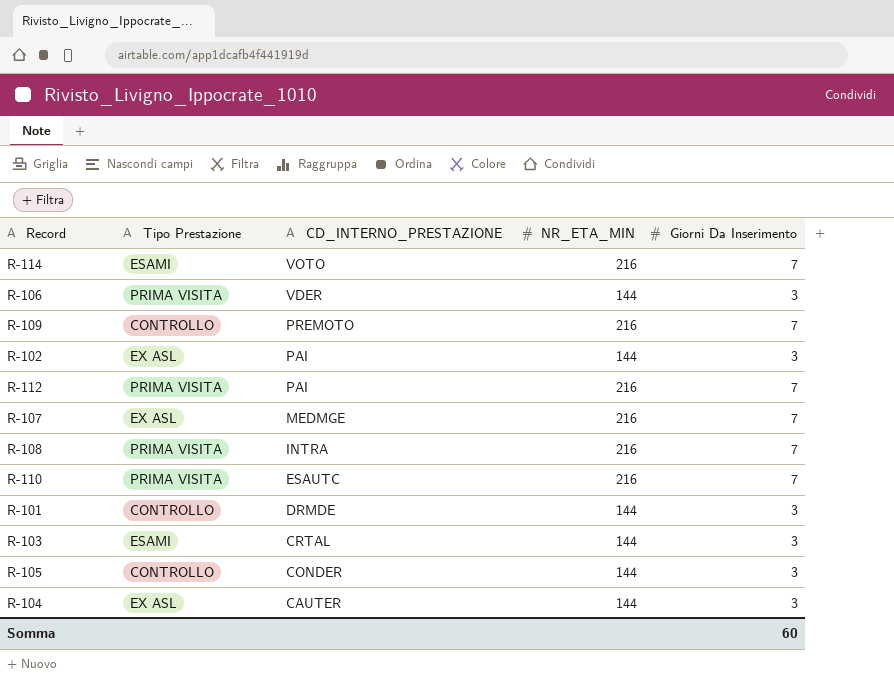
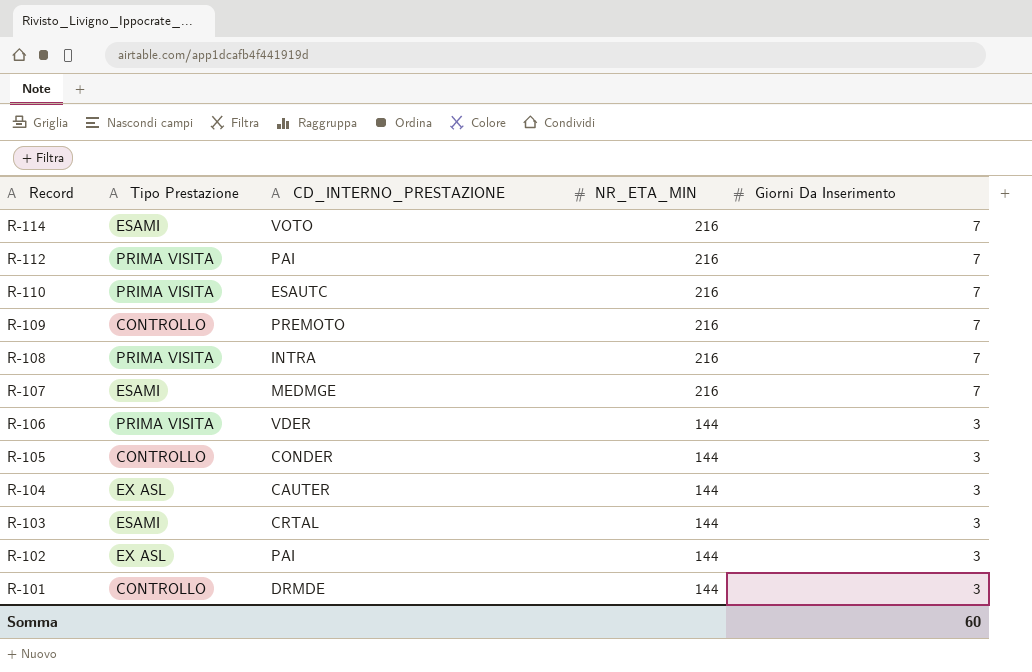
row order: CD_INTERNO_PRESTAZIONE descending -> Record descending
R-107 | Tipo Prestazione: EX ASL -> ESAMI

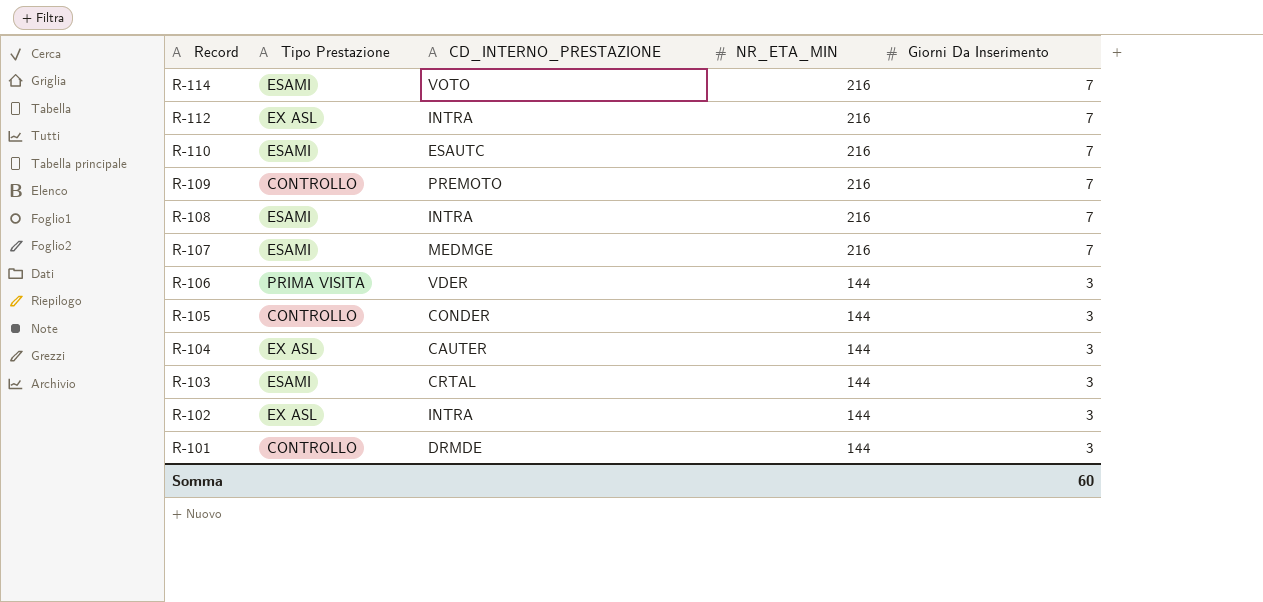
R-112 | Tipo Prestazione: PRIMA VISITA -> EX ASL
R-112 | CD_INTERNO_PRESTAZIONE: PAI -> INTRA
R-110 | Tipo Prestazione: PRIMA VISITA -> ESAMI
R-108 | Tipo Prestazione: PRIMA VISITA -> ESAMI
R-102 | CD_INTERNO_PRESTAZIONE: PAI -> INTRA

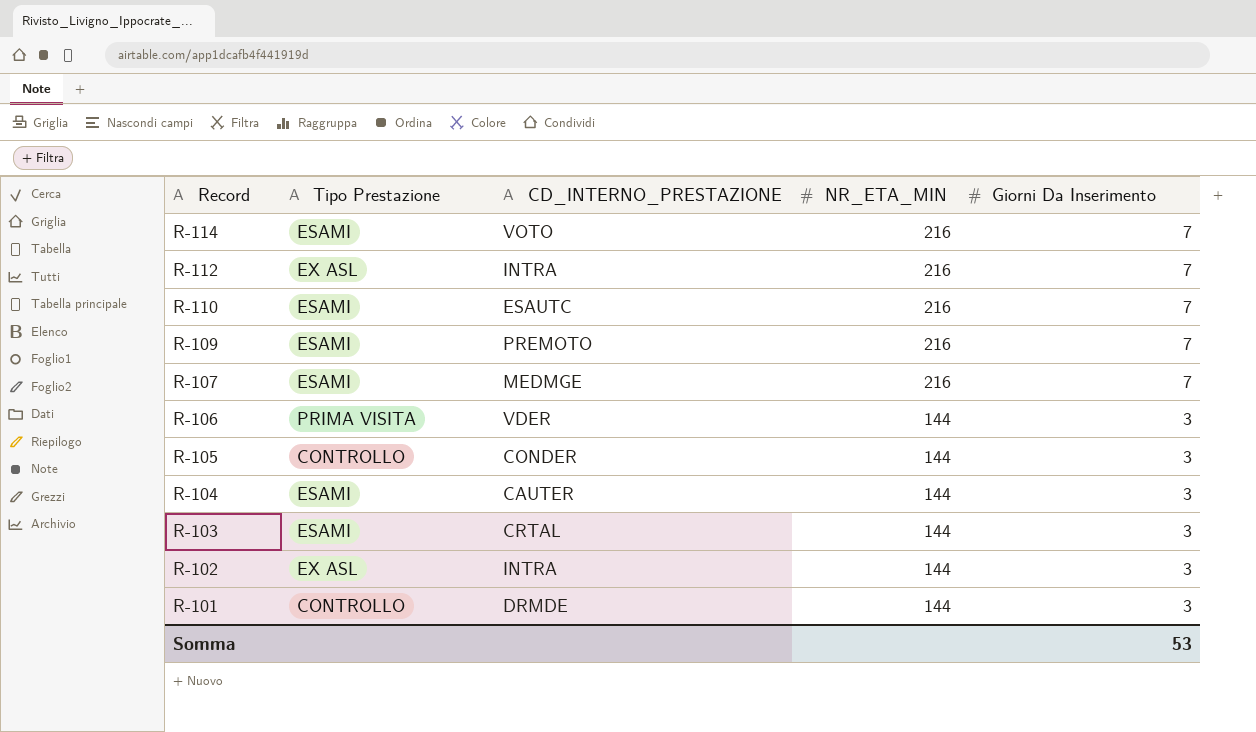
row R-108: ESAMI | INTRA | 216 | 7 -> none
R-109 | Tipo Prestazione: CONTROLLO -> ESAMI
R-104 | Tipo Prestazione: EX ASL -> ESAMI
Somma | Giorni Da Inserimento: 60 -> 53

